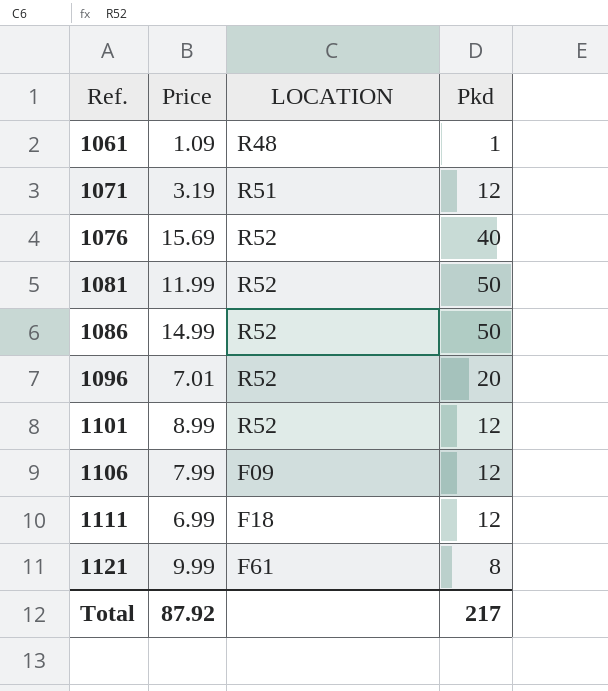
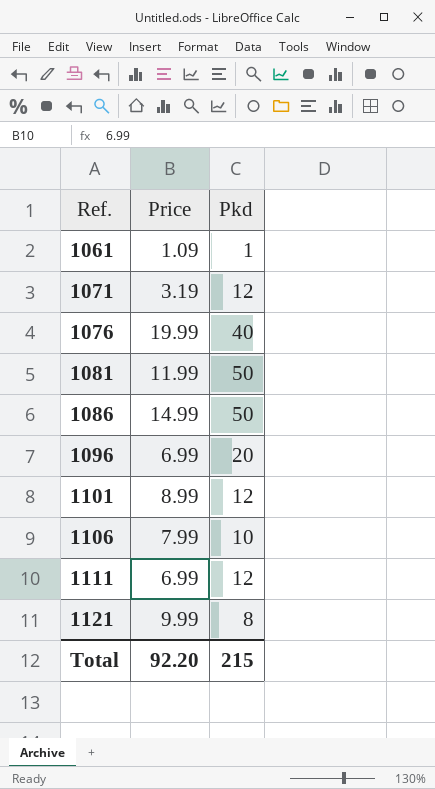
column LOCATION | position: 3 -> none
1076 | Price: 15.69 -> 19.99
1096 | Price: 7.01 -> 6.99
1106 | Pkd: 12 -> 10
Total | Price: 87.92 -> 92.20
Total | Pkd: 217 -> 215

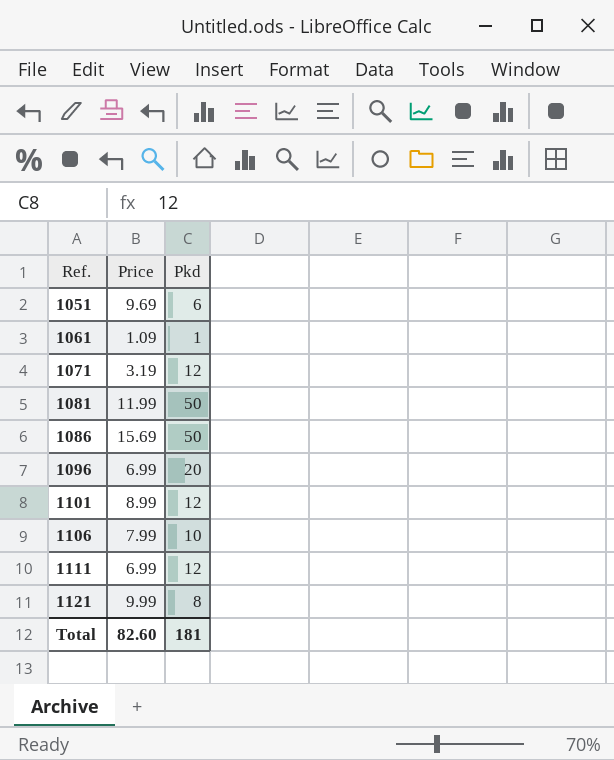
row 1076: 19.99 | 40 -> none
row 1051: none -> 9.69 | 6
1086 | Price: 14.99 -> 15.69
Total | Price: 92.20 -> 82.60
Total | Pkd: 215 -> 181

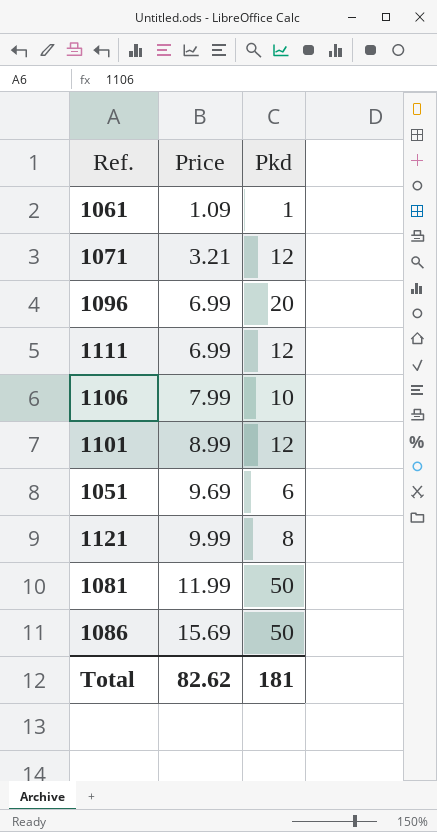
row order: Ref. ascending -> Price ascending
1071 | Price: 3.19 -> 3.21
Total | Price: 82.60 -> 82.62

